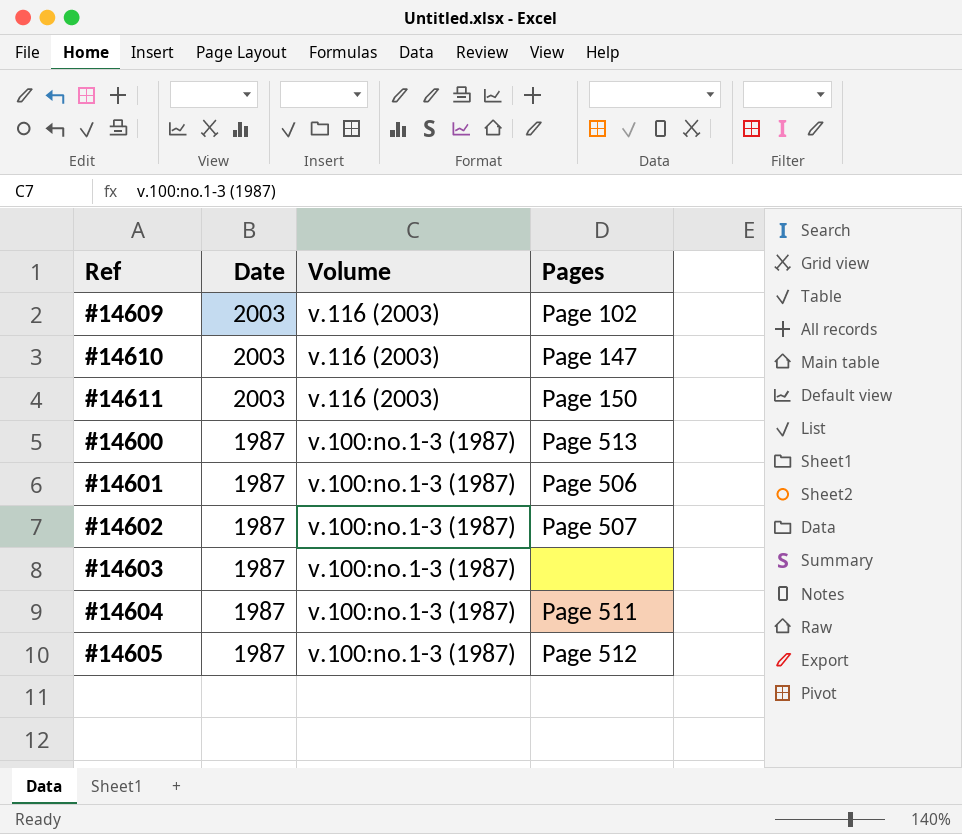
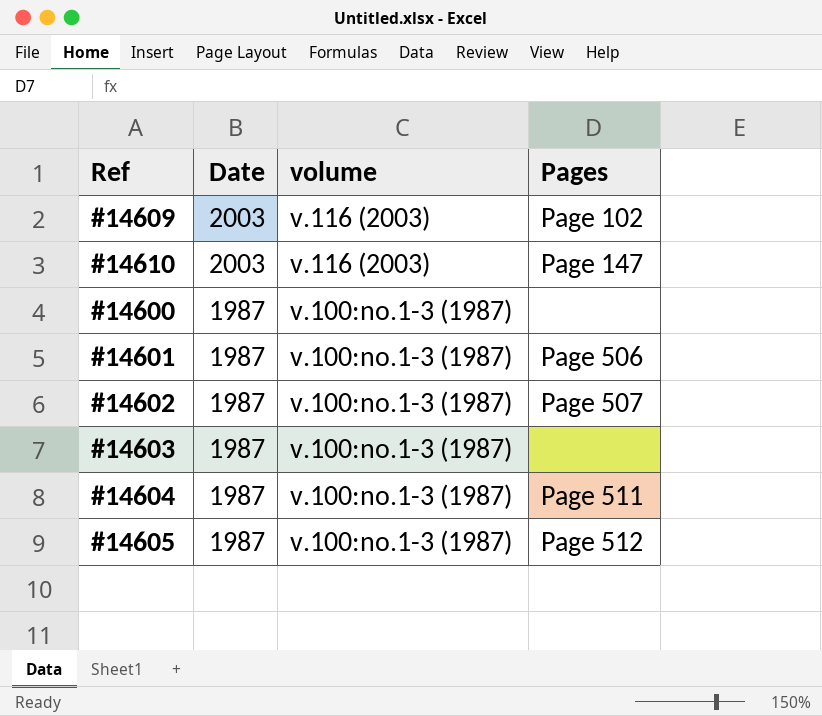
column name: Volume -> volume
row #14611: 2003 | v.116 (2003) | Page 150 -> none
#14600 | Pages: Page 513 -> none

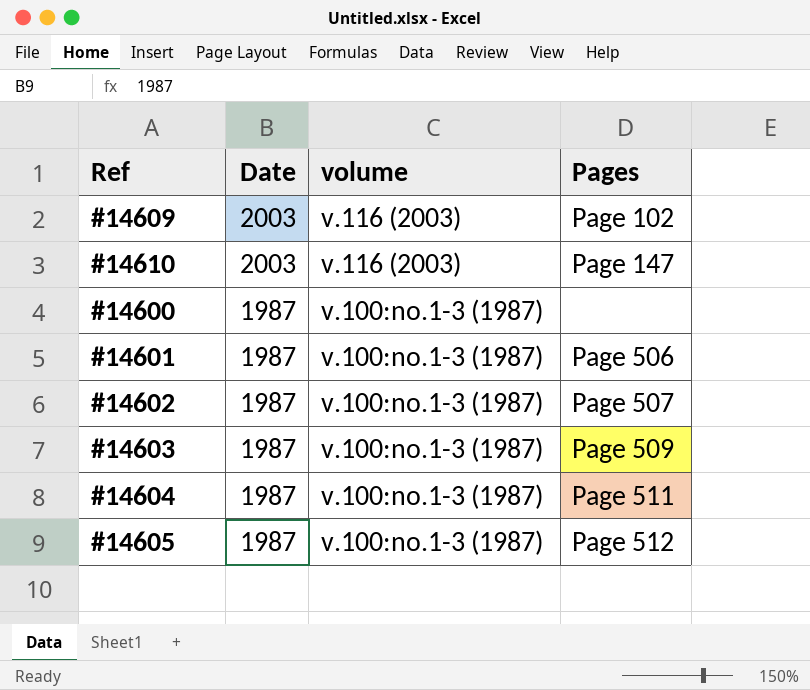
#14603 | Pages: none -> Page 509

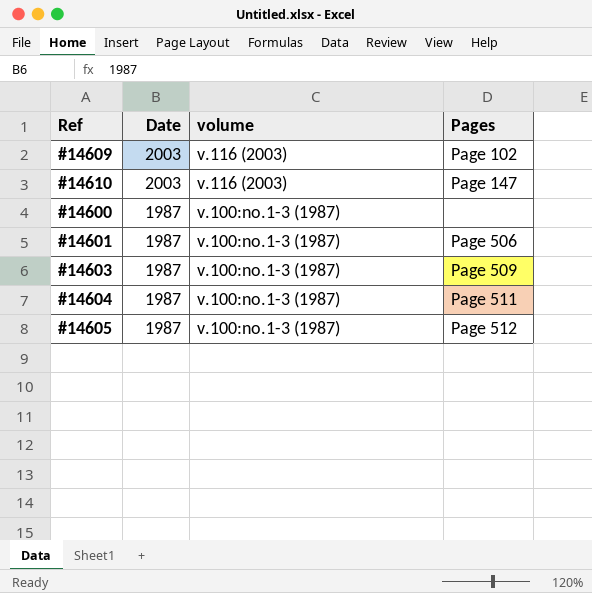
row #14602: 1987 | v.100:no.1-3 (1987) | Page 507 -> none

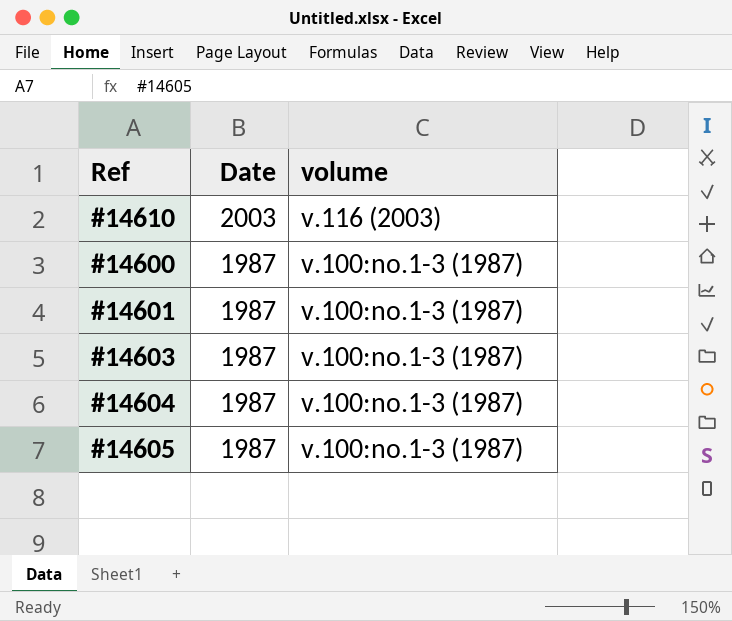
column Pages | position: 4 -> none
row #14609: 2003 | v.116 (2003) | Page 102 -> none

